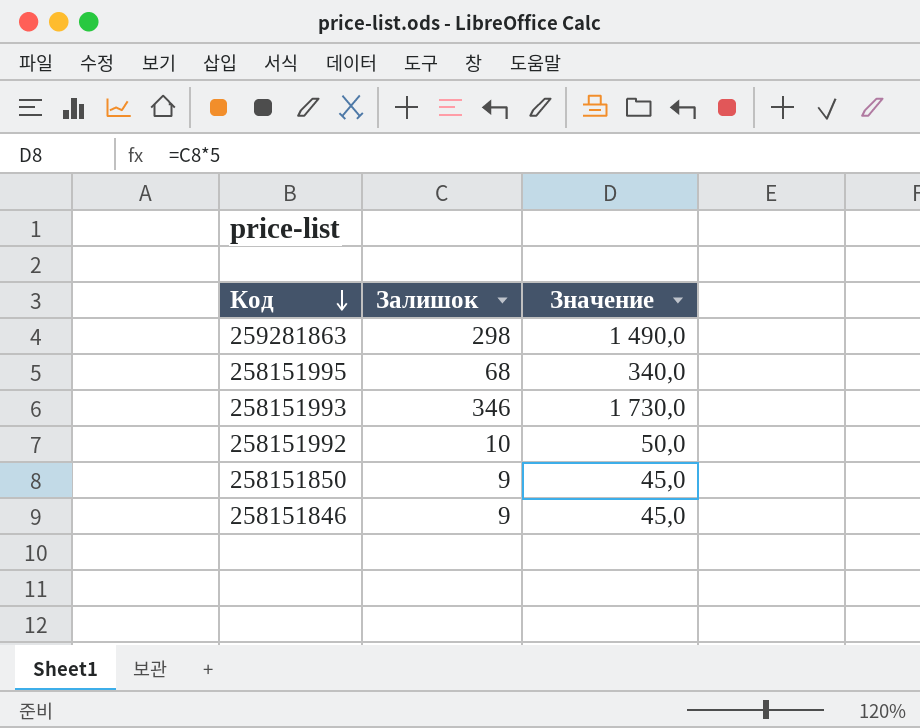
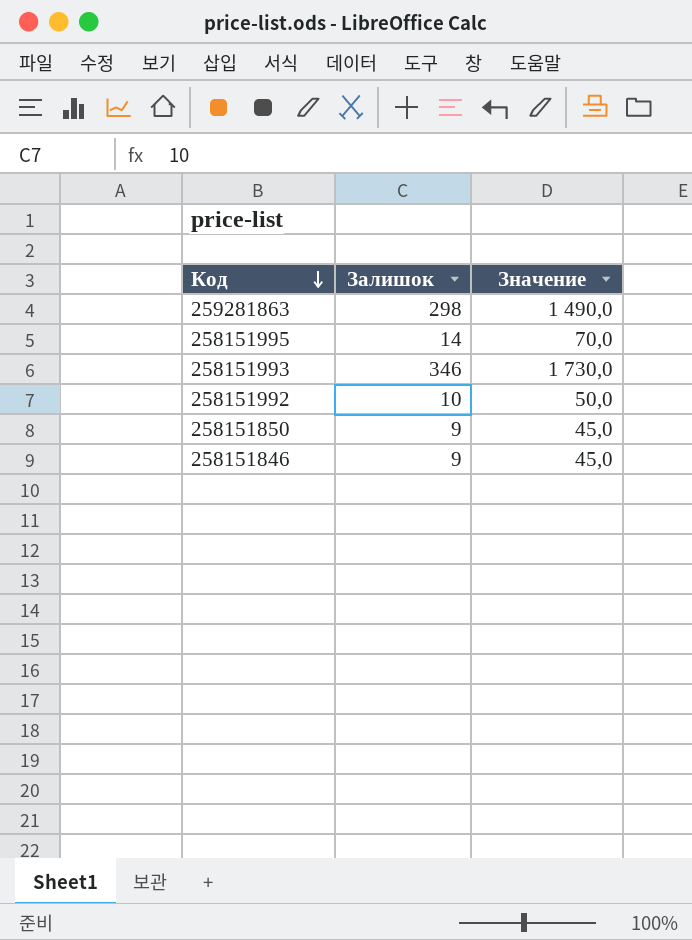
258151995 | Залишок: 68 -> 14
258151995 | Значение: 340,0 -> 70,0

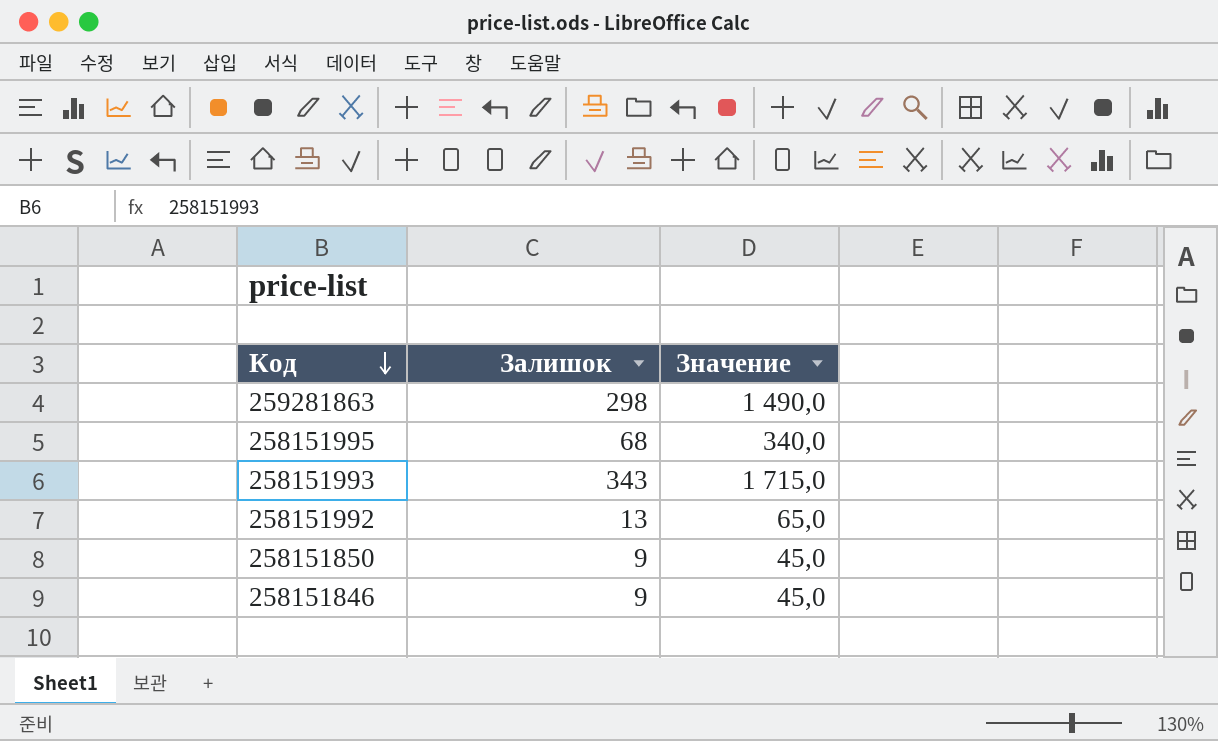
258151995 | Залишок: 14 -> 68
258151995 | Значение: 70,0 -> 340,0
258151993 | Залишок: 346 -> 343
258151993 | Значение: 1 730,0 -> 1 715,0
258151992 | Залишок: 10 -> 13
258151992 | Значение: 50,0 -> 65,0

